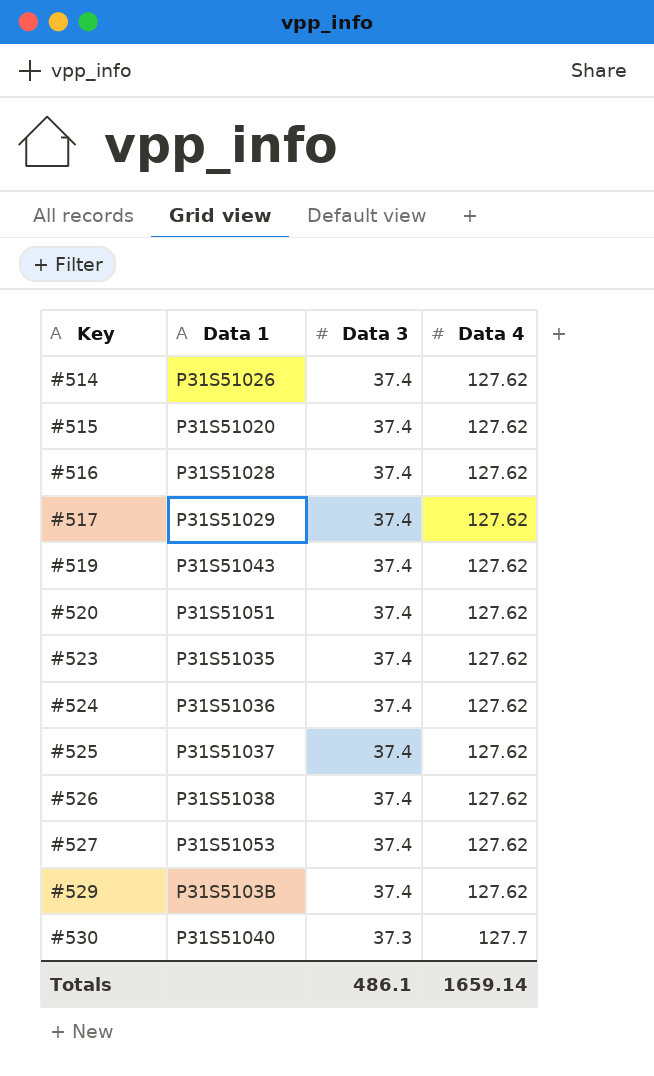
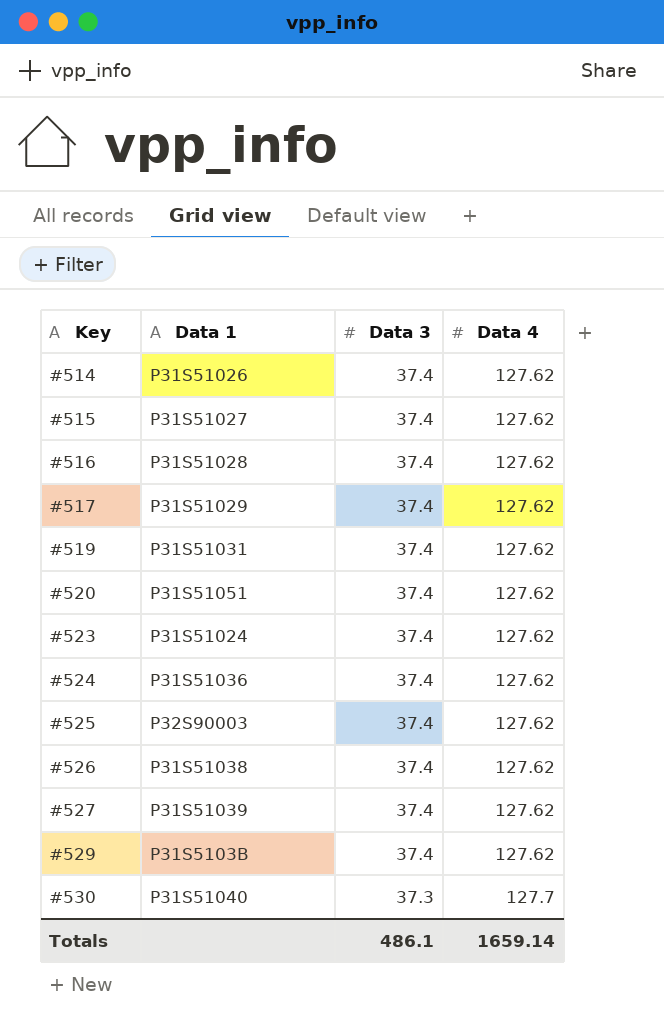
#515 | Data 1: P31S51020 -> P31S51027
#519 | Data 1: P31S51043 -> P31S51031
#523 | Data 1: P31S51035 -> P31S51024
#525 | Data 1: P31S51037 -> P32S90003
#527 | Data 1: P31S51053 -> P31S51039

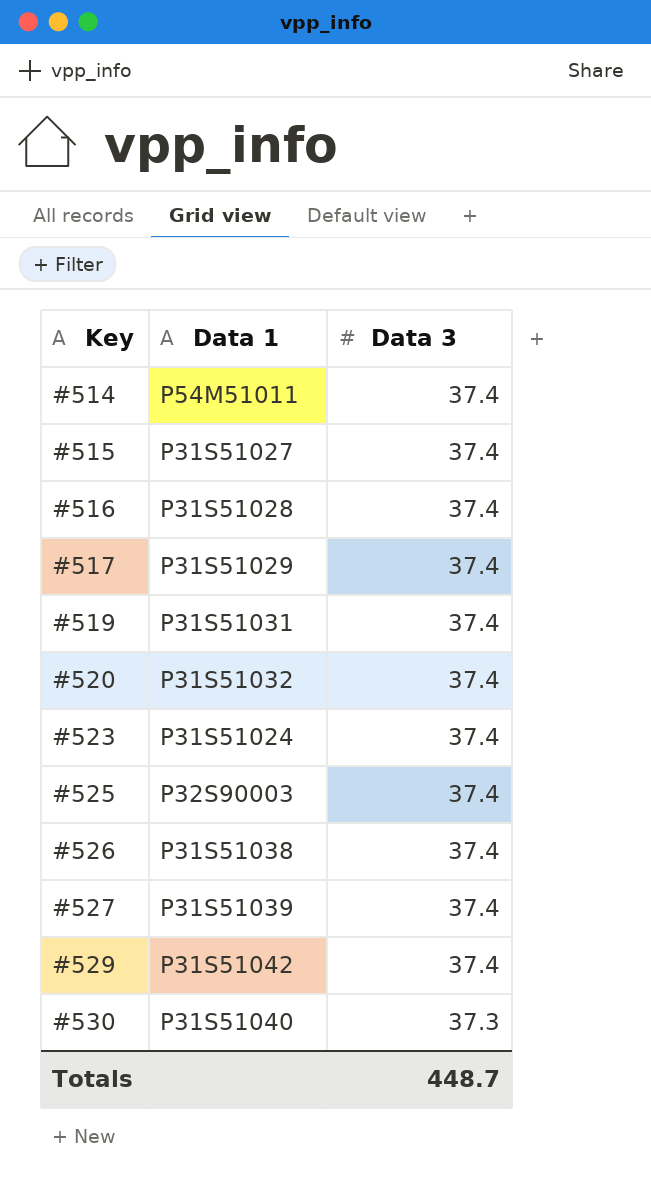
column Data 4 | position: 4 -> none
row #524: P31S51036 | 37.4 | 127.62 -> none
#514 | Data 1: P31S51026 -> P54M51011
#520 | Data 1: P31S51051 -> P31S51032
#529 | Data 1: P31S5103B -> P31S51042
Totals | Data 3: 486.1 -> 448.7

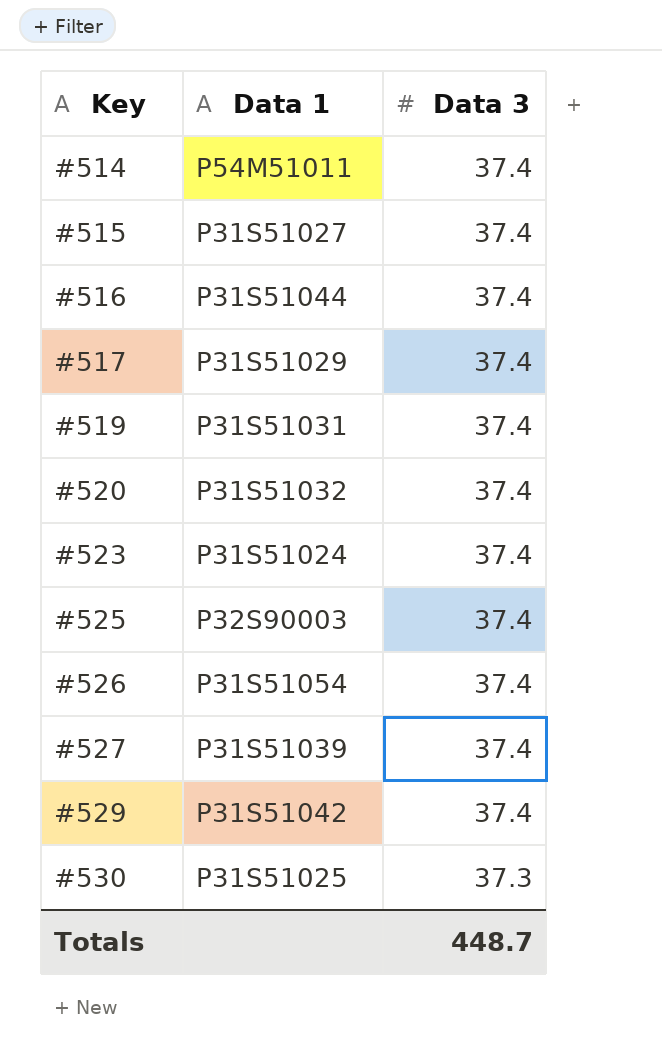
#516 | Data 1: P31S51028 -> P31S51044
#526 | Data 1: P31S51038 -> P31S51054
#530 | Data 1: P31S51040 -> P31S51025

